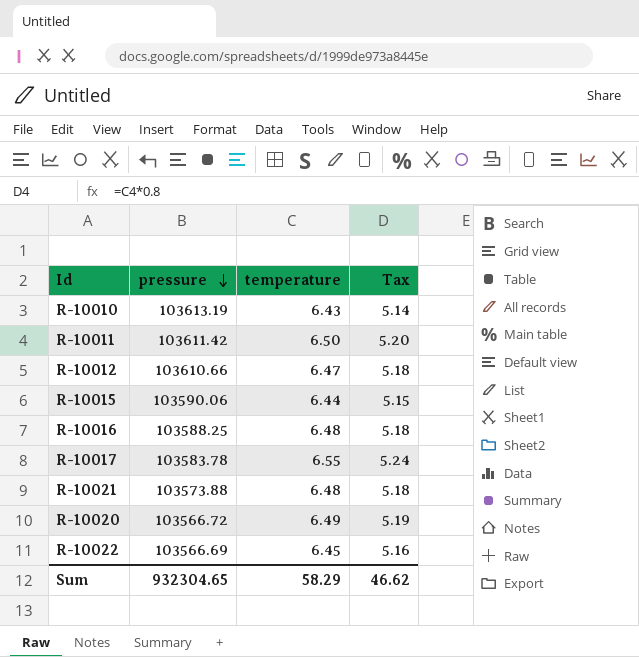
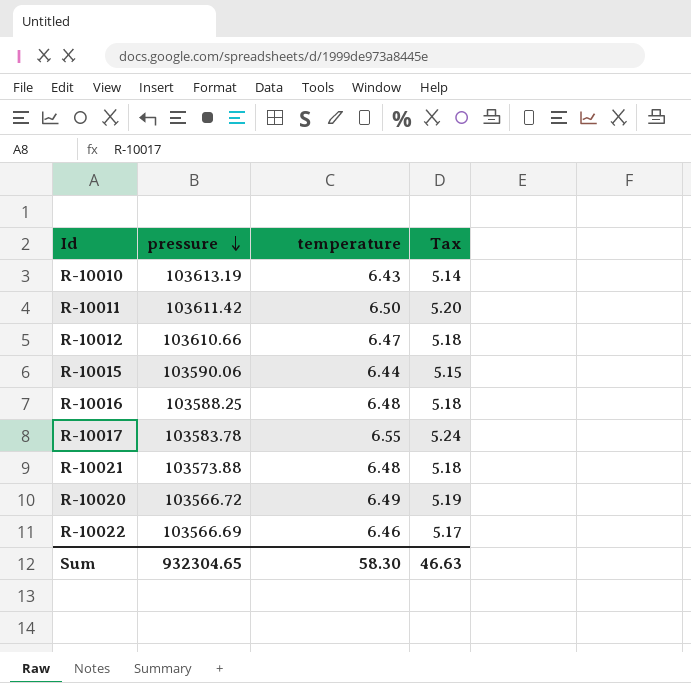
R-10022 | temperature: 6.45 -> 6.46
R-10022 | Tax: 5.16 -> 5.17
Sum | temperature: 58.29 -> 58.30
Sum | Tax: 46.62 -> 46.63

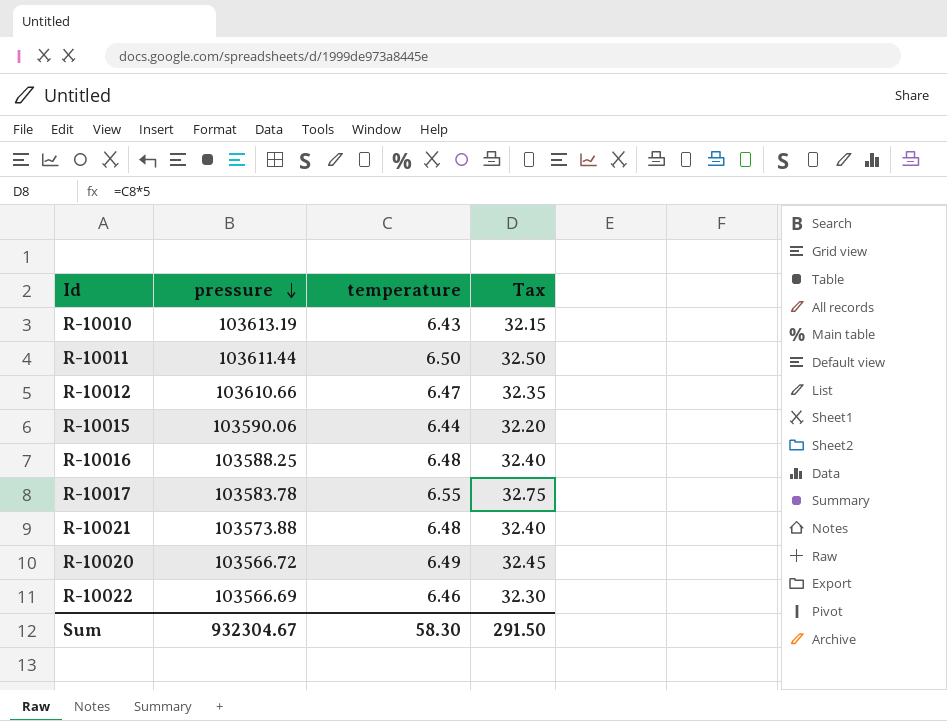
column Tax | formula: [temperature] * 0.8 -> [temperature] * 5
R-10011 | pressure: 103611.42 -> 103611.44
Sum | pressure: 932304.65 -> 932304.67
Sum | Tax: 46.63 -> 291.50

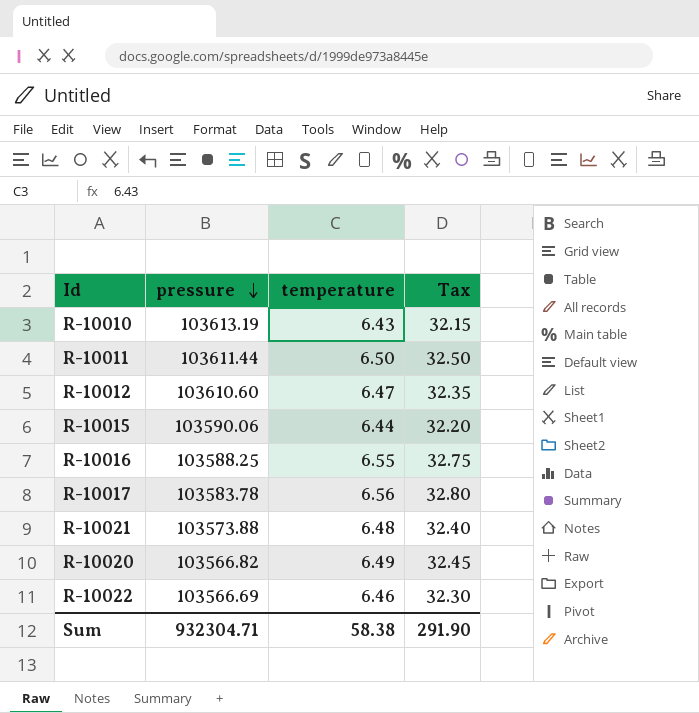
R-10012 | pressure: 103610.66 -> 103610.60
R-10016 | temperature: 6.48 -> 6.55
R-10016 | Tax: 32.40 -> 32.75
R-10017 | temperature: 6.55 -> 6.56
R-10017 | Tax: 32.75 -> 32.80
R-10020 | pressure: 103566.72 -> 103566.82
Sum | pressure: 932304.67 -> 932304.71
Sum | temperature: 58.30 -> 58.38
Sum | Tax: 291.50 -> 291.90

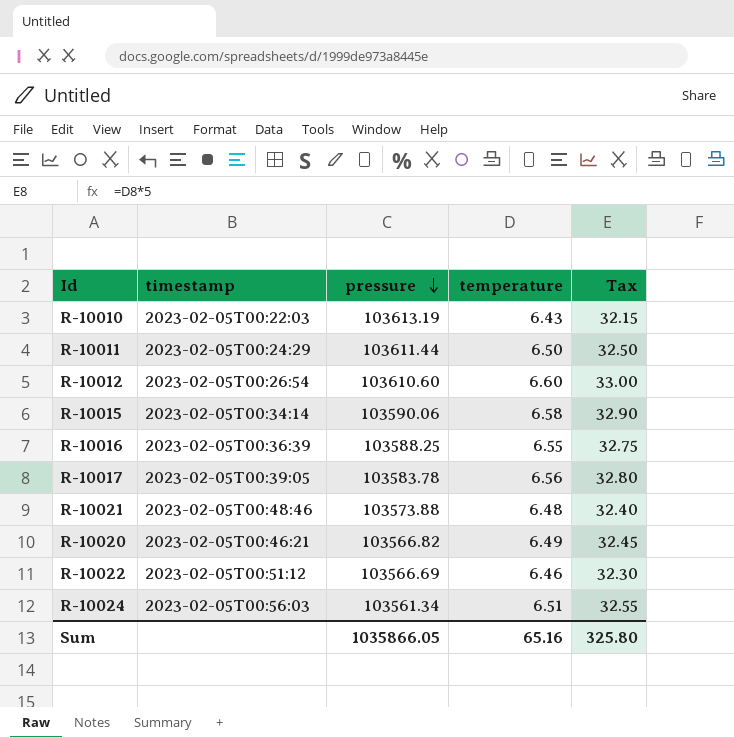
column timestamp | position: none -> 2
R-10012 | temperature: 6.47 -> 6.60
R-10012 | Tax: 32.35 -> 33.00
R-10015 | temperature: 6.44 -> 6.58
R-10015 | Tax: 32.20 -> 32.90
row R-10024: none -> 2023-02-05T00:56:03 | 103561.34 | 6.51 | 32.55
Sum | pressure: 932304.71 -> 1035866.05
Sum | temperature: 58.38 -> 65.16
Sum | Tax: 291.90 -> 325.80

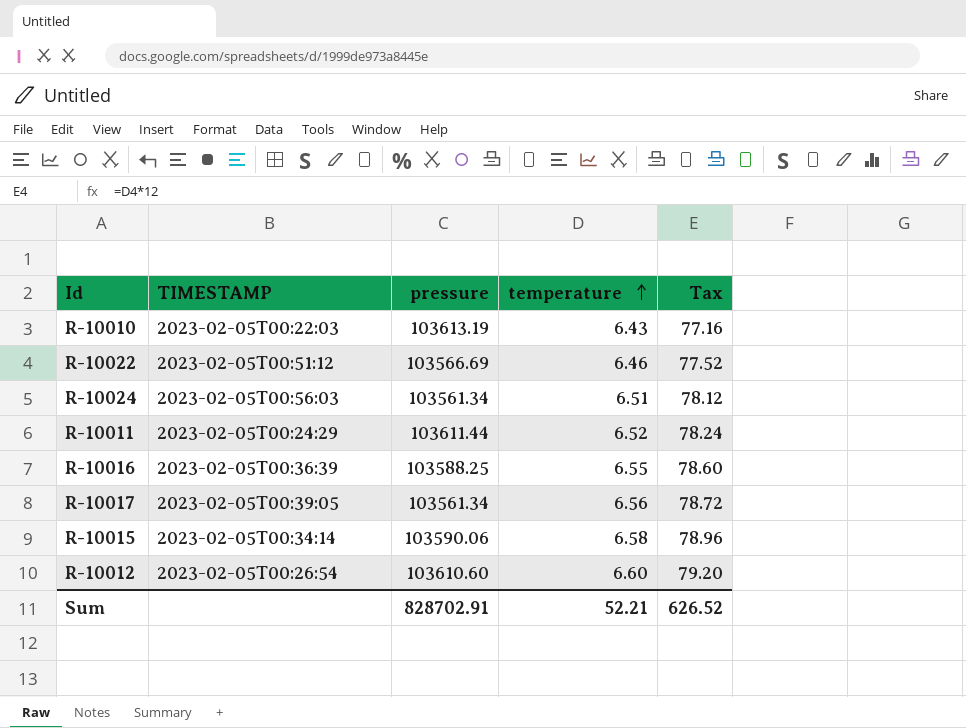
row order: pressure descending -> temperature ascending
column name: timestamp -> TIMESTAMP
column Tax | formula: [temperature] * 5 -> [temperature] * 12
row R-10021: 2023-02-05T00:48:46 | 103573.88 | 6.48 | 32.40 -> none
row R-10020: 2023-02-05T00:46:21 | 103566.82 | 6.49 | 32.45 -> none
R-10011 | temperature: 6.50 -> 6.52
R-10017 | pressure: 103583.78 -> 103561.34
Sum | pressure: 1035866.05 -> 828702.91
Sum | temperature: 65.16 -> 52.21
Sum | Tax: 325.80 -> 626.52

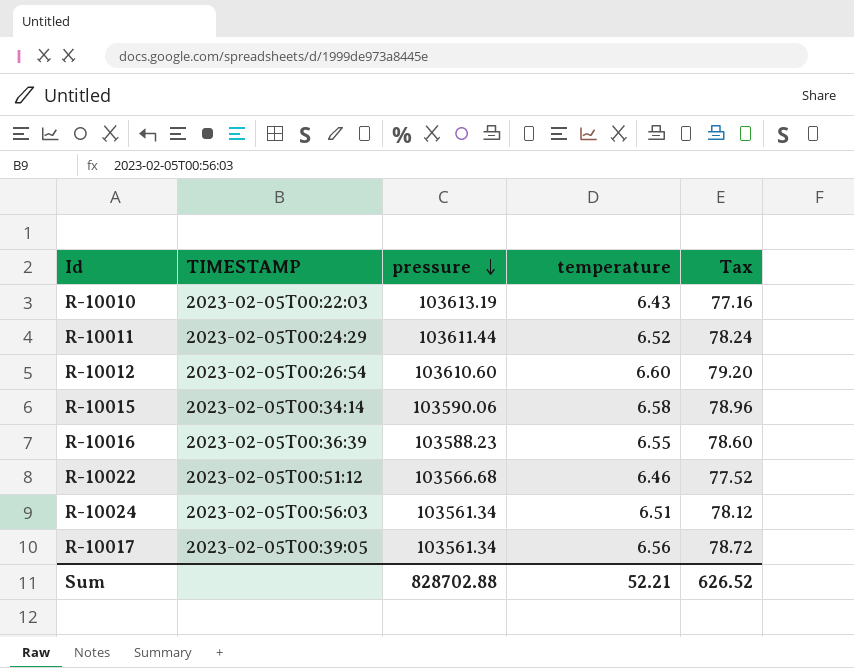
row order: temperature ascending -> pressure descending
R-10016 | pressure: 103588.25 -> 103588.23
R-10022 | pressure: 103566.69 -> 103566.68
Sum | pressure: 828702.91 -> 828702.88

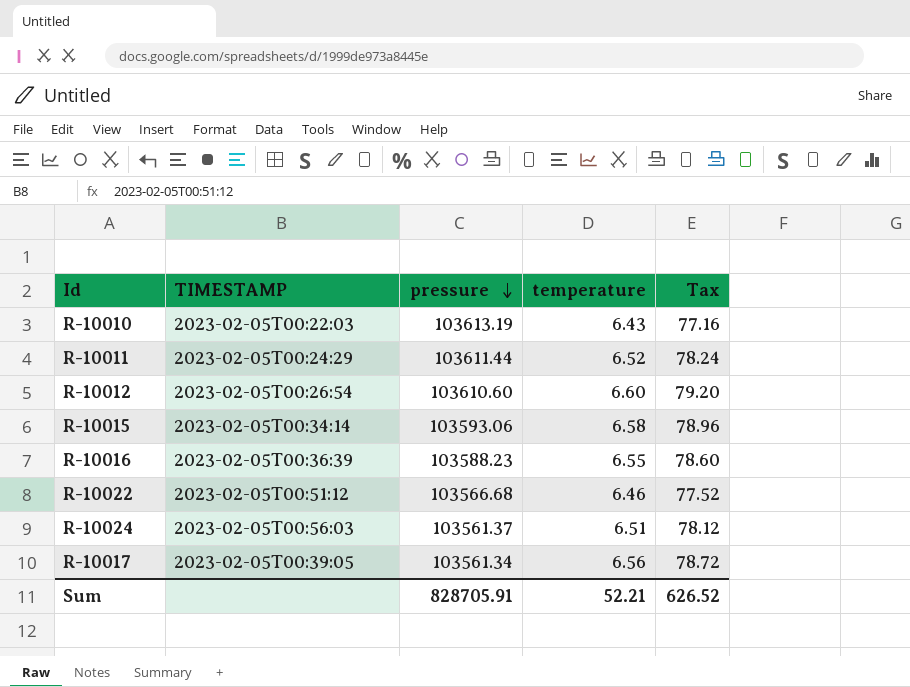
R-10015 | pressure: 103590.06 -> 103593.06
R-10024 | pressure: 103561.34 -> 103561.37
Sum | pressure: 828702.88 -> 828705.91

